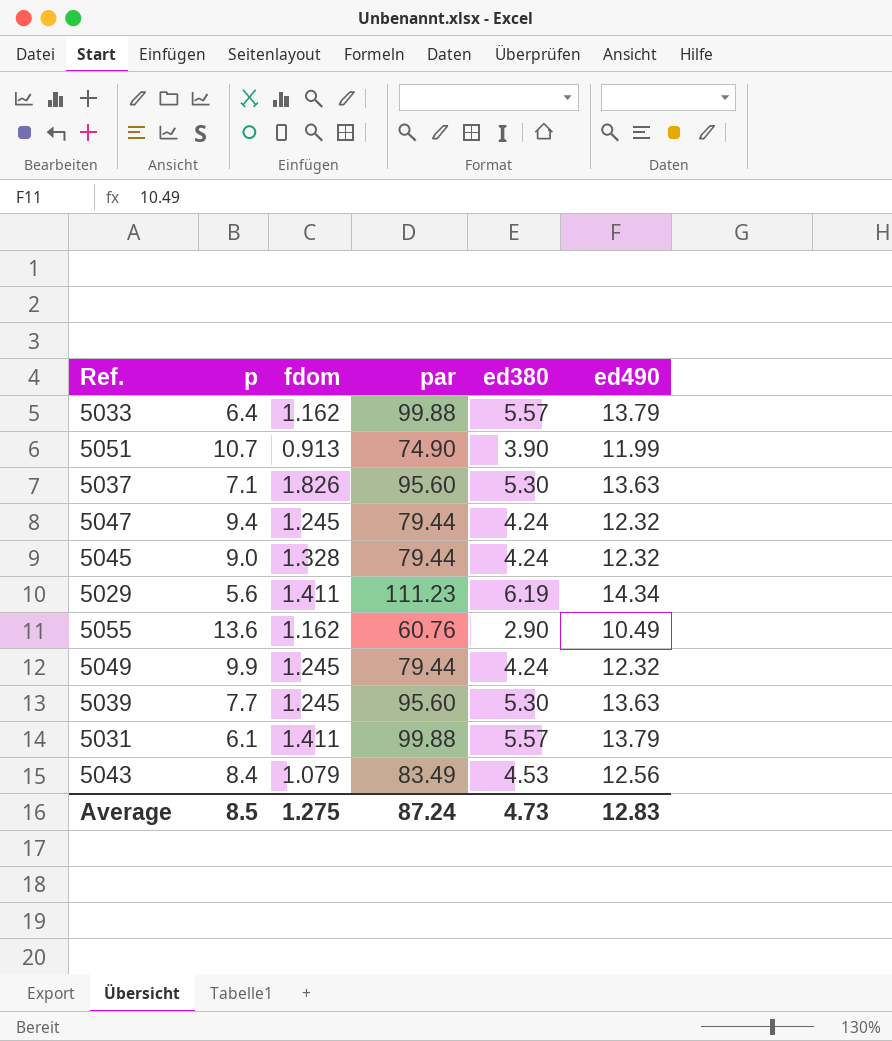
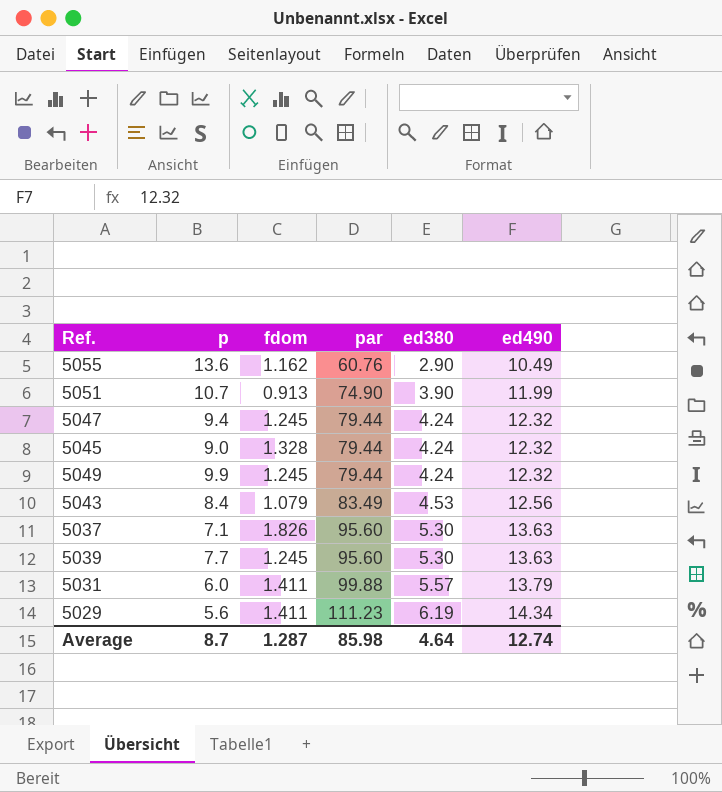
row order: none -> par ascending
row 5033: 6.4 | 1.162 | 99.88 | 5.57 | 13.79 -> none
5031 | p: 6.1 -> 6.0
Average | p: 8.5 -> 8.7
Average | fdom: 1.275 -> 1.287
Average | par: 87.24 -> 85.98
Average | ed380: 4.73 -> 4.64
Average | ed490: 12.83 -> 12.74

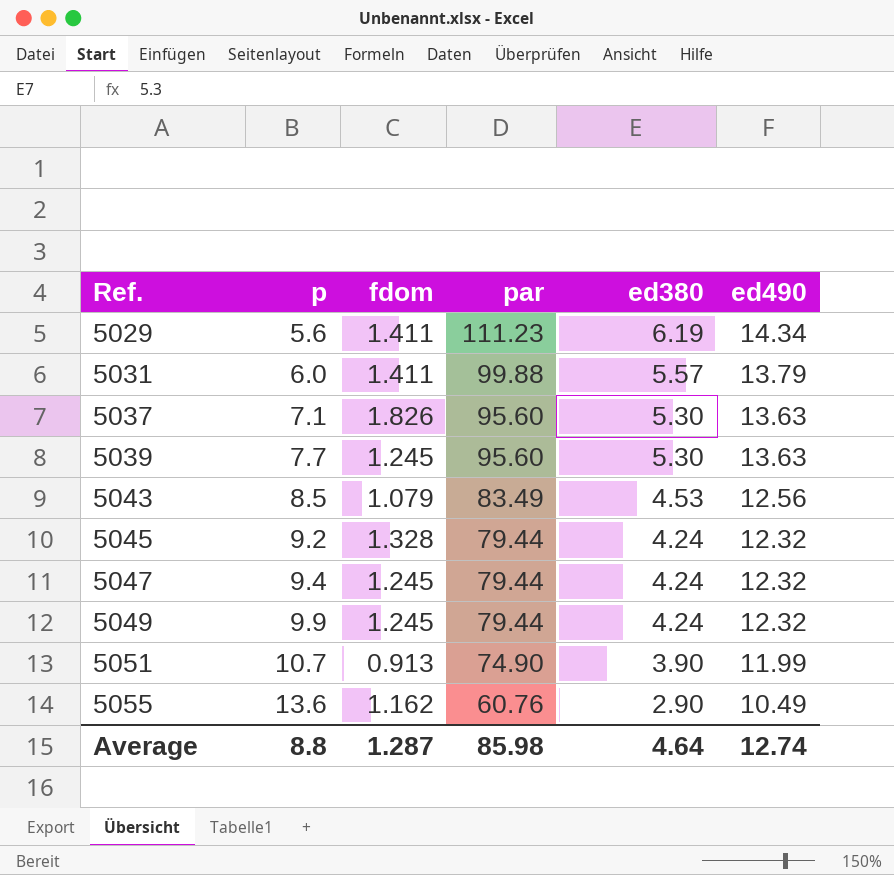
row order: par ascending -> Ref. ascending
5043 | p: 8.4 -> 8.5
5045 | p: 9.0 -> 9.2
Average | p: 8.7 -> 8.8

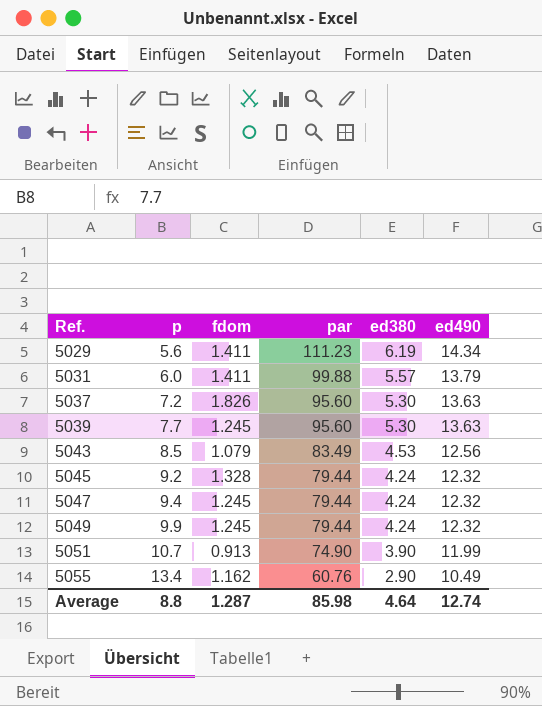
5037 | p: 7.1 -> 7.2
5055 | p: 13.6 -> 13.4

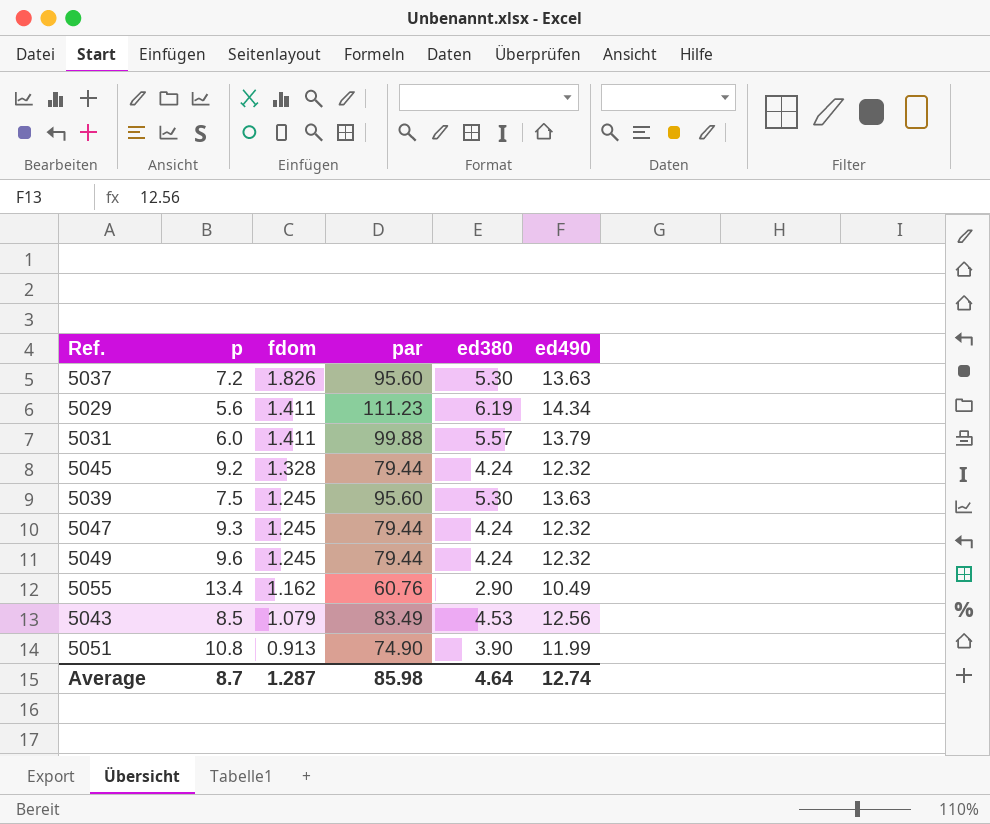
row order: Ref. ascending -> fdom descending
5039 | p: 7.7 -> 7.5
5047 | p: 9.4 -> 9.3
5049 | p: 9.9 -> 9.6
5051 | p: 10.7 -> 10.8
Average | p: 8.8 -> 8.7

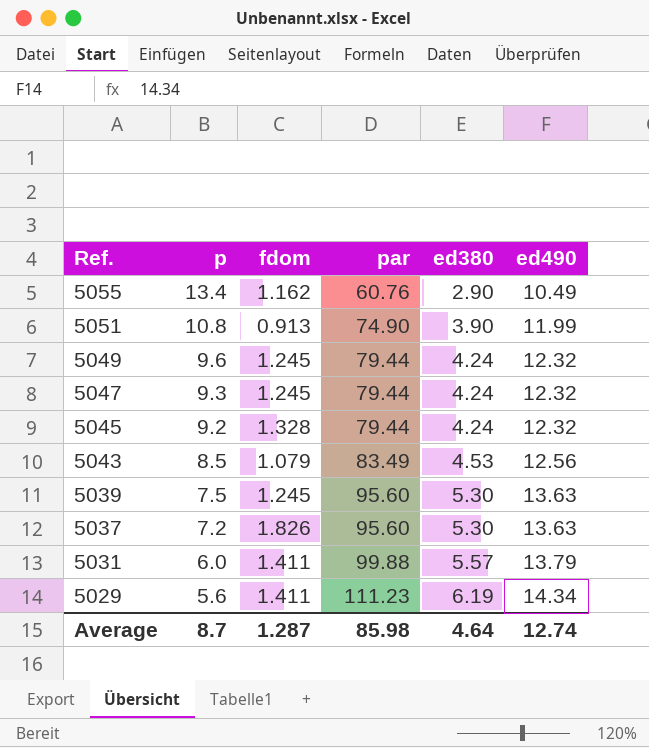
row order: fdom descending -> Ref. descending

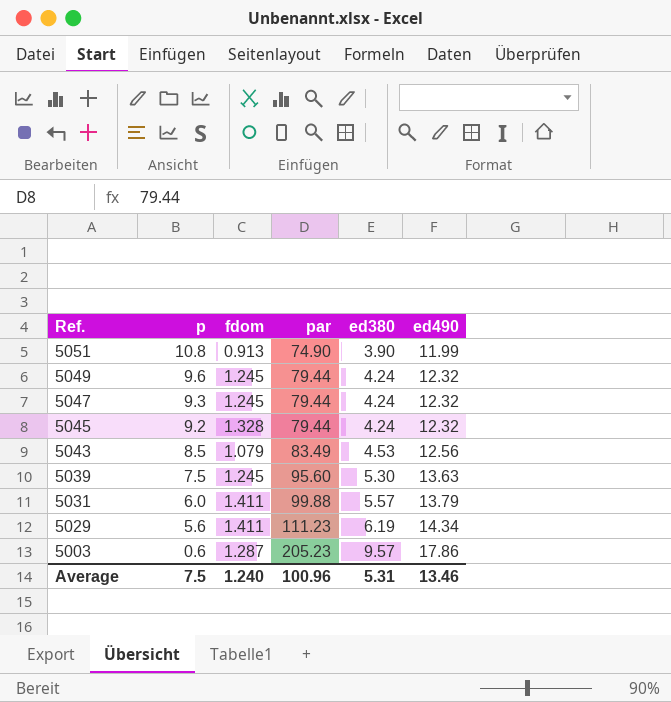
row 5055: 13.4 | 1.162 | 60.76 | 2.90 | 10.49 -> none
row 5037: 7.2 | 1.826 | 95.60 | 5.30 | 13.63 -> none
row 5003: none -> 0.6 | 1.287 | 205.23 | 9.57 | 17.86
Average | p: 8.7 -> 7.5
Average | fdom: 1.287 -> 1.240
Average | par: 85.98 -> 100.96
Average | ed380: 4.64 -> 5.31
Average | ed490: 12.74 -> 13.46

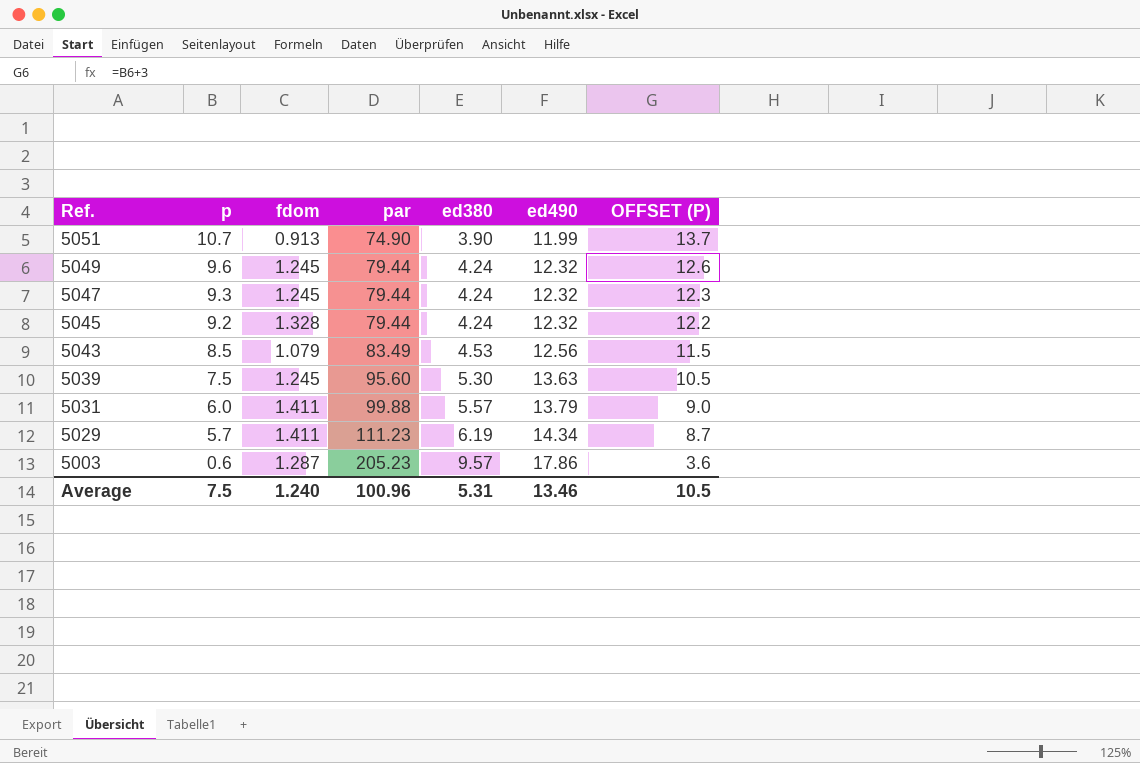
column OFFSET (P) | formula: none -> [p] + 3
5051 | p: 10.8 -> 10.7
5029 | p: 5.6 -> 5.7

